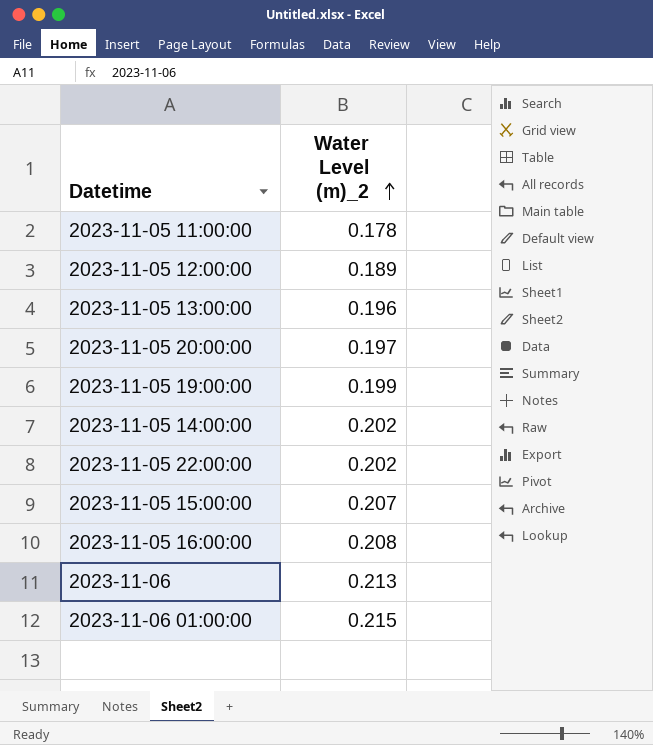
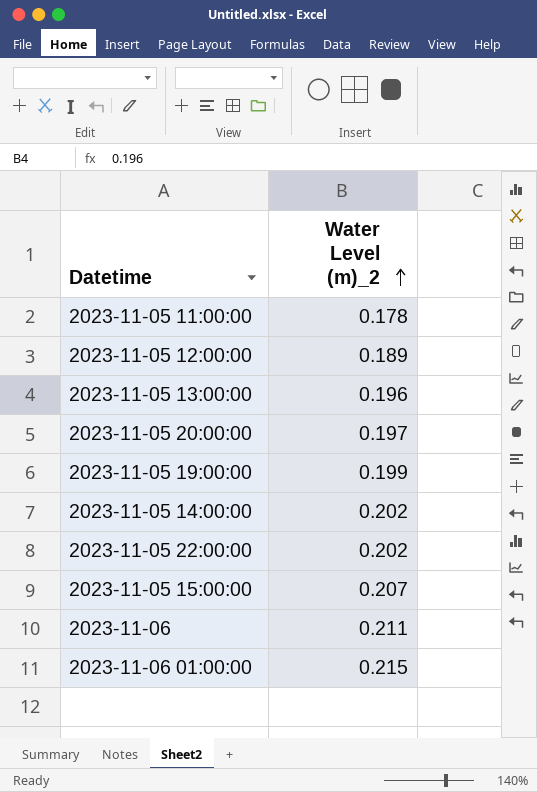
row 2023-11-05 16:00:00: 0.208 -> none
2023-11-06 | Water Level (m)_2: 0.213 -> 0.211

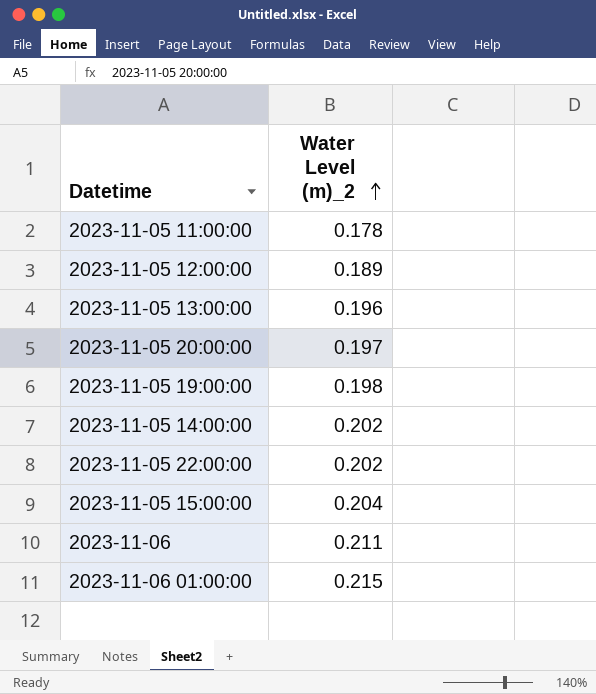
2023-11-05 19:00:00 | Water Level (m)_2: 0.199 -> 0.198
2023-11-05 15:00:00 | Water Level (m)_2: 0.207 -> 0.204

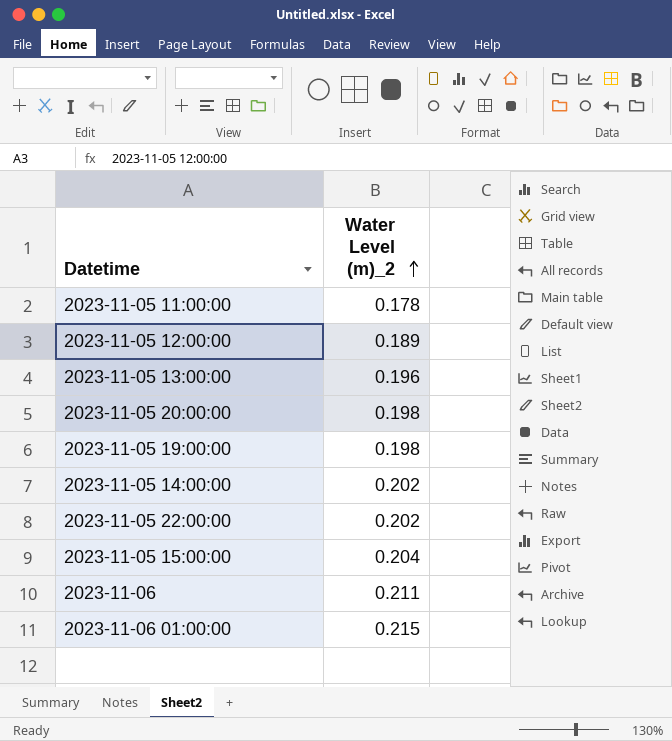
2023-11-05 20:00:00 | Water Level (m)_2: 0.197 -> 0.198

